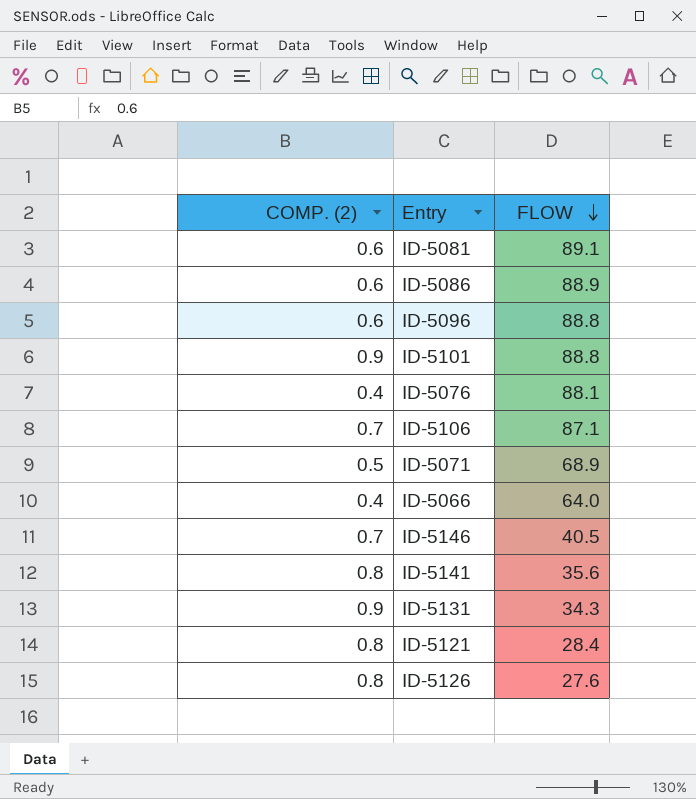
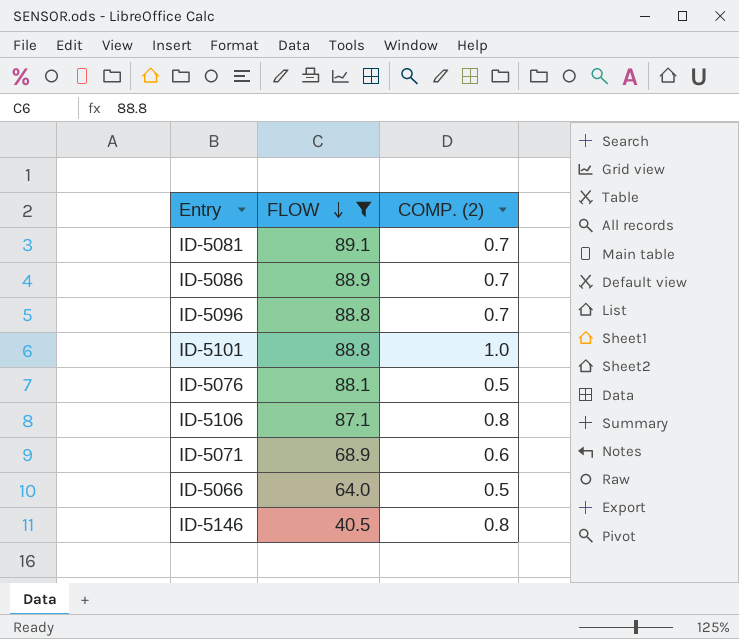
filter: none -> FLOW >= 40.5
column COMP. (2) | position: 1 -> 3
ID-5081 | COMP. (2): 0.6 -> 0.7
ID-5086 | COMP. (2): 0.6 -> 0.7
ID-5096 | COMP. (2): 0.6 -> 0.7
ID-5101 | COMP. (2): 0.9 -> 1.0
ID-5076 | COMP. (2): 0.4 -> 0.5
ID-5106 | COMP. (2): 0.7 -> 0.8
ID-5071 | COMP. (2): 0.5 -> 0.6
ID-5066 | COMP. (2): 0.4 -> 0.5
ID-5146 | COMP. (2): 0.7 -> 0.8

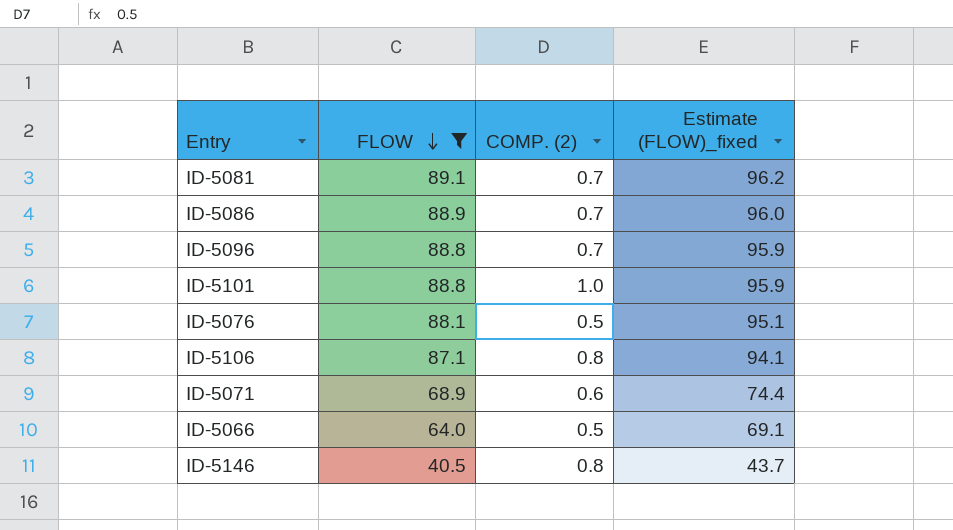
column Estimate (FLOW)_fixed | formula: none -> [FLOW] * 1.08

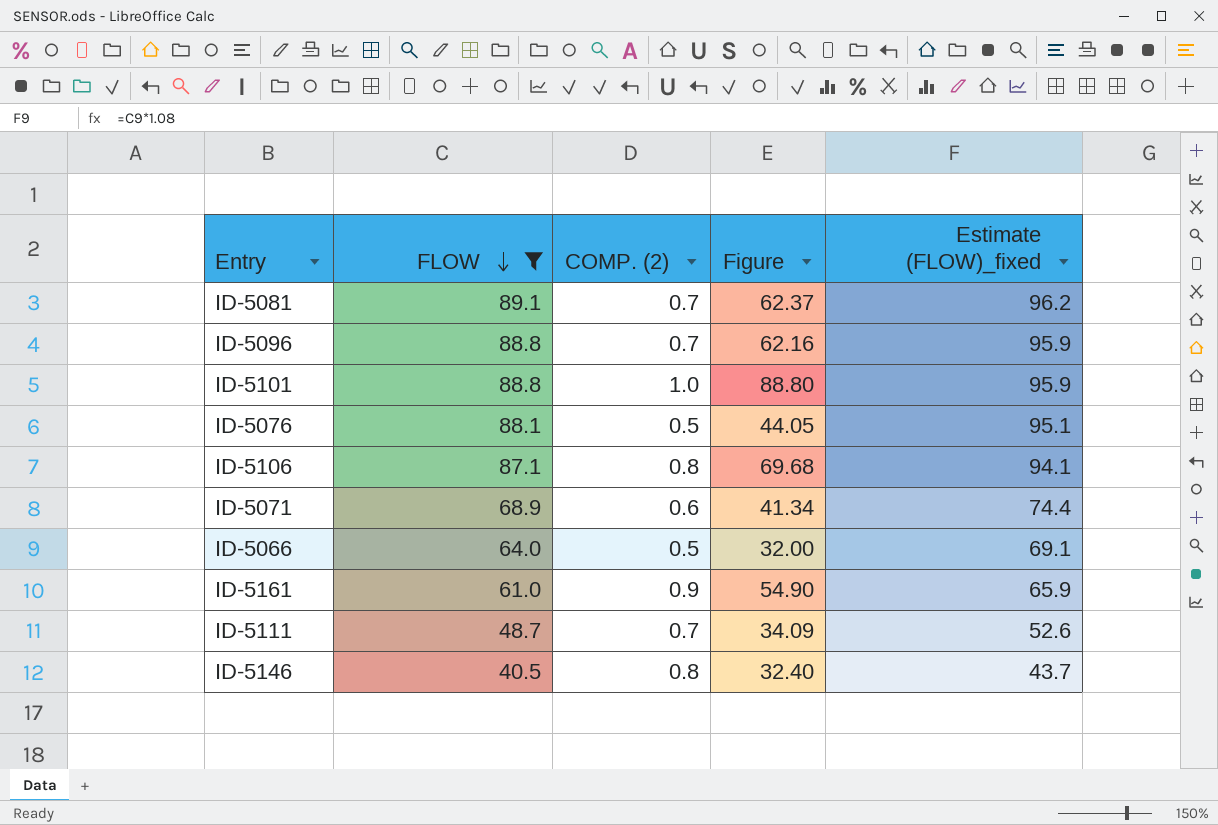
column Figure | formula: none -> [FLOW] * [COMP. (2)]
row ID-5086: 88.9 | 0.7 | 96.0 -> none
row ID-5161: none -> 61.0 | 0.9 | 54.90 | 65.9
row ID-5111: none -> 48.7 | 0.7 | 34.09 | 52.6

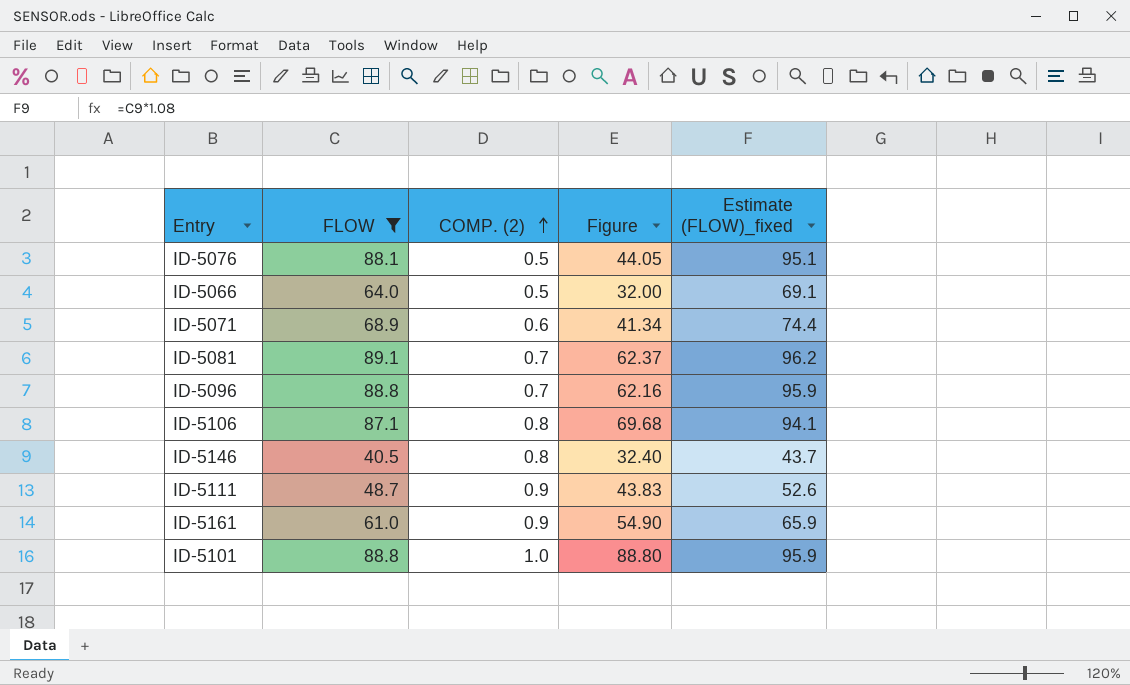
row order: FLOW descending -> COMP. (2) ascending
ID-5111 | COMP. (2): 0.7 -> 0.9
ID-5111 | Figure: 34.09 -> 43.83

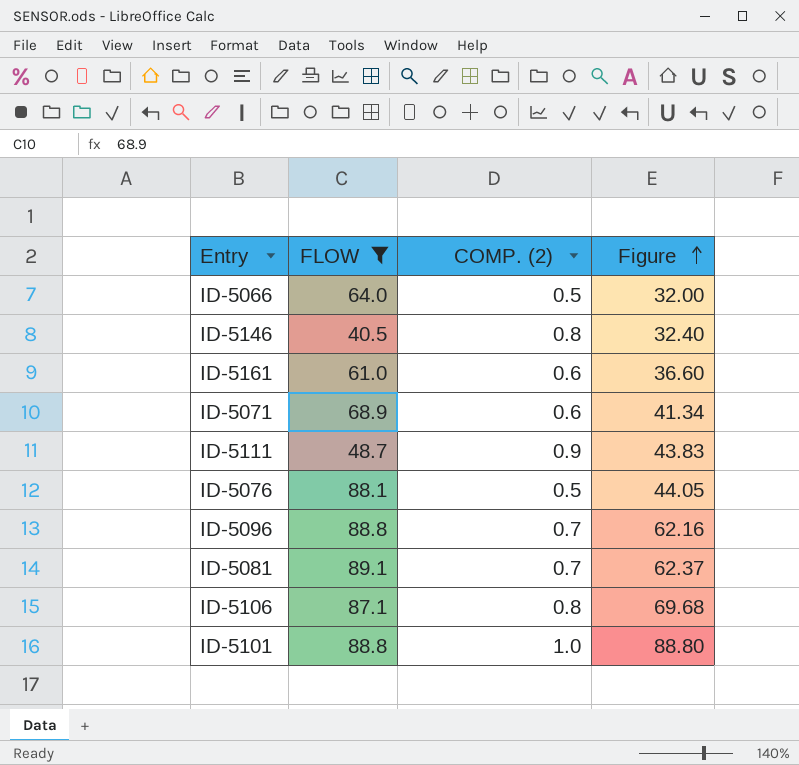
row order: COMP. (2) ascending -> Figure ascending
column Estimate (FLOW)_fixed | formula: [FLOW] * 1.08 -> none
ID-5161 | COMP. (2): 0.9 -> 0.6
ID-5161 | Figure: 54.90 -> 36.60

